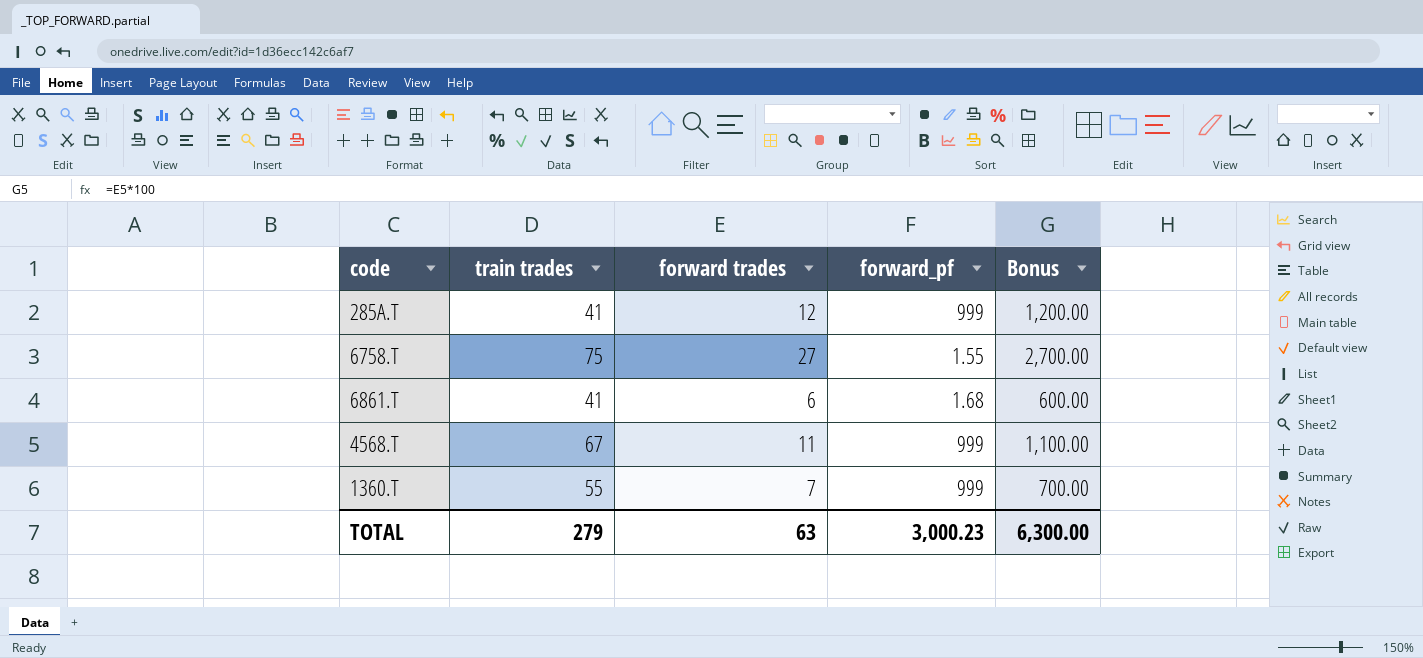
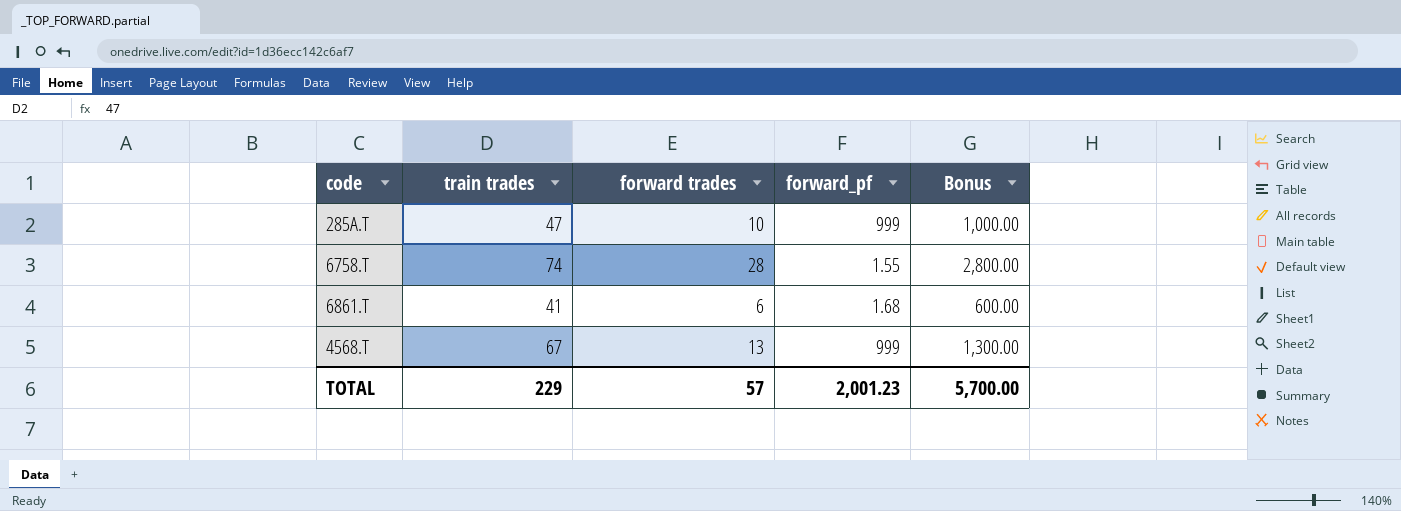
row 1360.T: 55 | 7 | 999 | 700.00 -> none
285A.T | train trades: 41 -> 47
285A.T | forward trades: 12 -> 10
285A.T | Bonus: 1,200.00 -> 1,000.00
6758.T | train trades: 75 -> 74
6758.T | forward trades: 27 -> 28
6758.T | Bonus: 2,700.00 -> 2,800.00
4568.T | forward trades: 11 -> 13
4568.T | Bonus: 1,100.00 -> 1,300.00
TOTAL | train trades: 279 -> 229
TOTAL | forward trades: 63 -> 57
TOTAL | forward_pf: 3,000.23 -> 2,001.23
TOTAL | Bonus: 6,300.00 -> 5,700.00

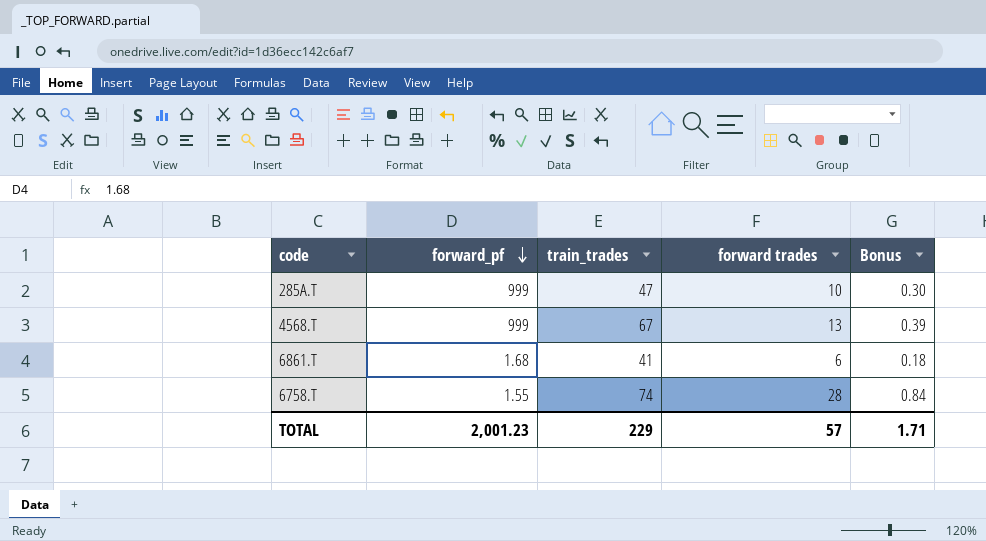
row order: none -> forward_pf descending
column forward_pf | position: 4 -> 2
column name: train trades -> train_trades
column Bonus | formula: [forward trades] * 100 -> [forward trades] * 0.03
TOTAL | Bonus: 5,700.00 -> 1.71

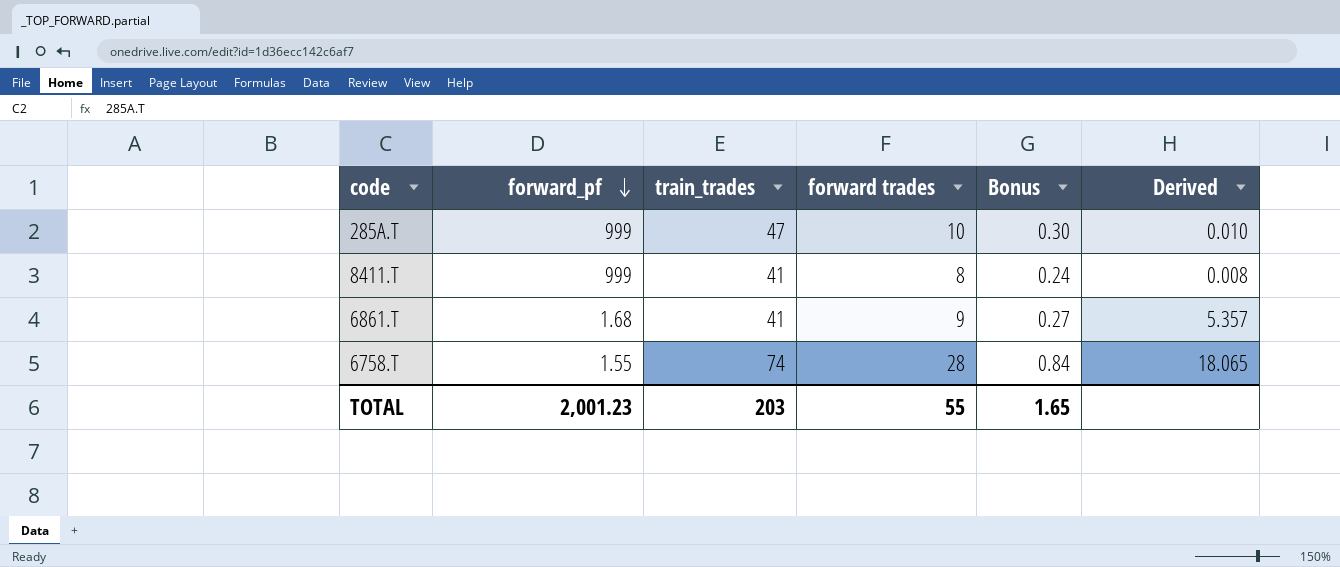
column Derived | formula: none -> [forward trades] / [forward_pf]
row 4568.T: 999 | 67 | 13 | 0.39 -> none
row 8411.T: none -> 999 | 41 | 8 | 0.24 | 0.008
6861.T | forward trades: 6 -> 9
6861.T | Bonus: 0.18 -> 0.27
TOTAL | train_trades: 229 -> 203
TOTAL | forward trades: 57 -> 55
TOTAL | Bonus: 1.71 -> 1.65

